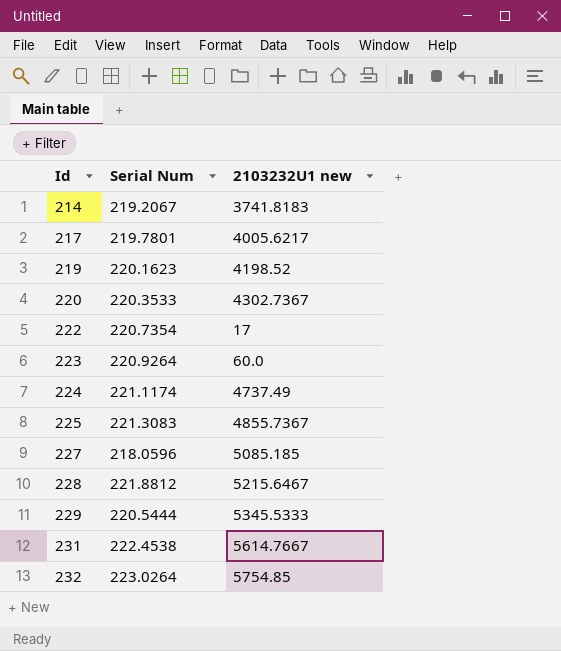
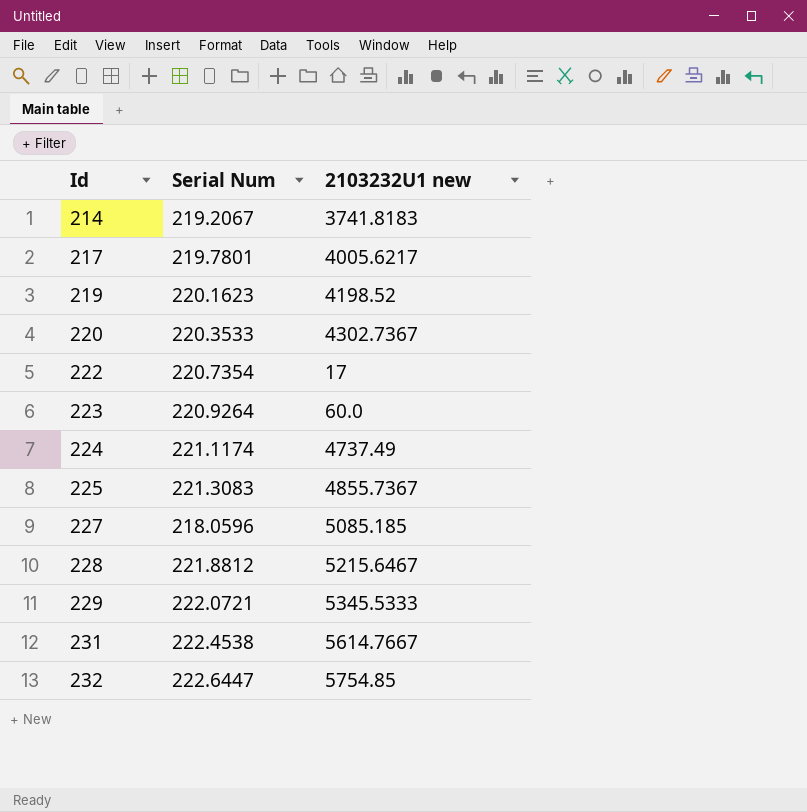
229 | Serial Num: 220.5444 -> 222.0721
232 | Serial Num: 223.0264 -> 222.6447

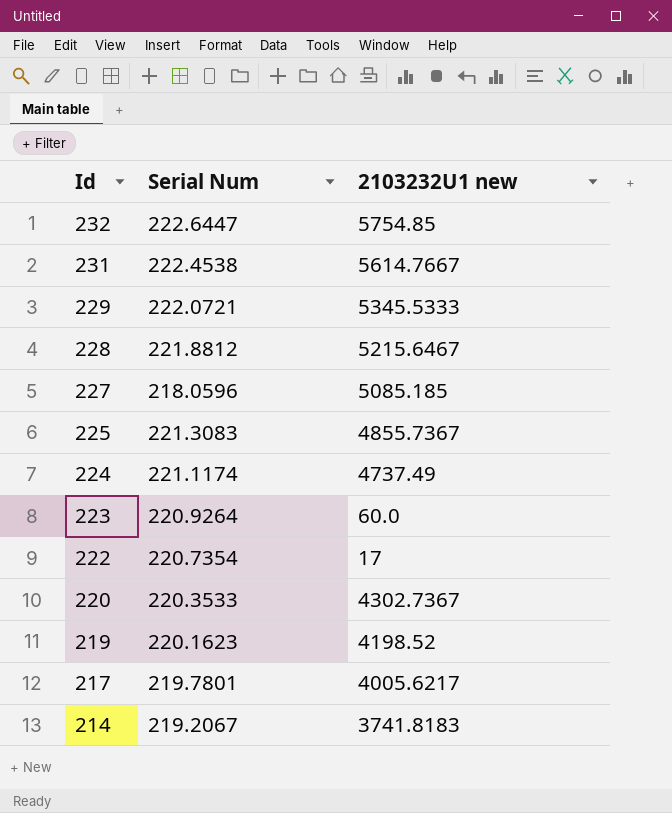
row order: Id ascending -> Id descending

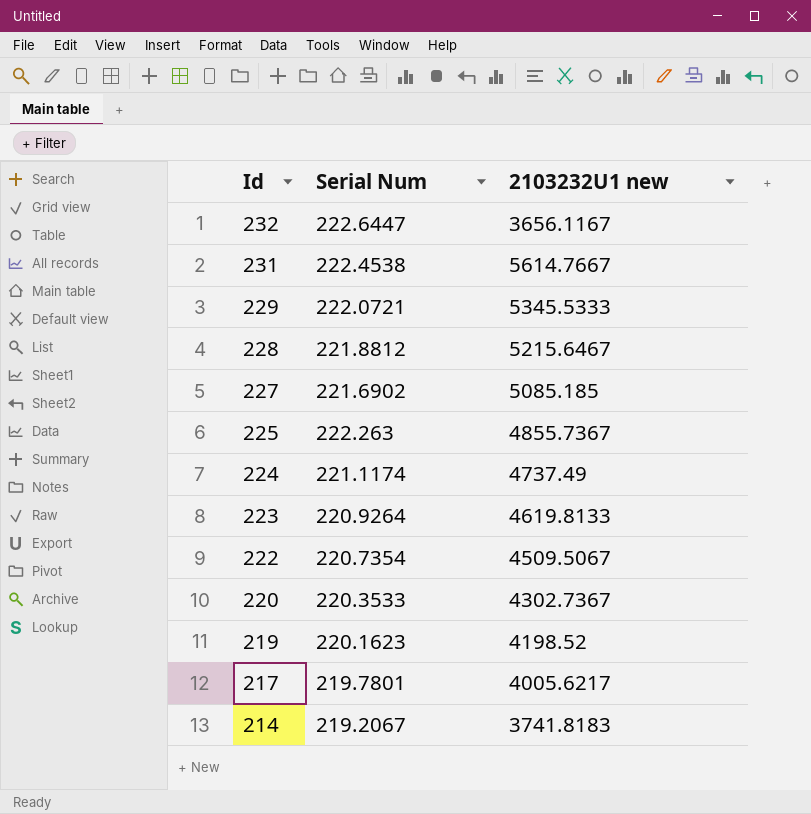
232 | 2103232U1 new: 5754.85 -> 3656.1167
227 | Serial Num: 218.0596 -> 221.6902
225 | Serial Num: 221.3083 -> 222.263
223 | 2103232U1 new: 60.0 -> 4619.8133
222 | 2103232U1 new: 17 -> 4509.5067

